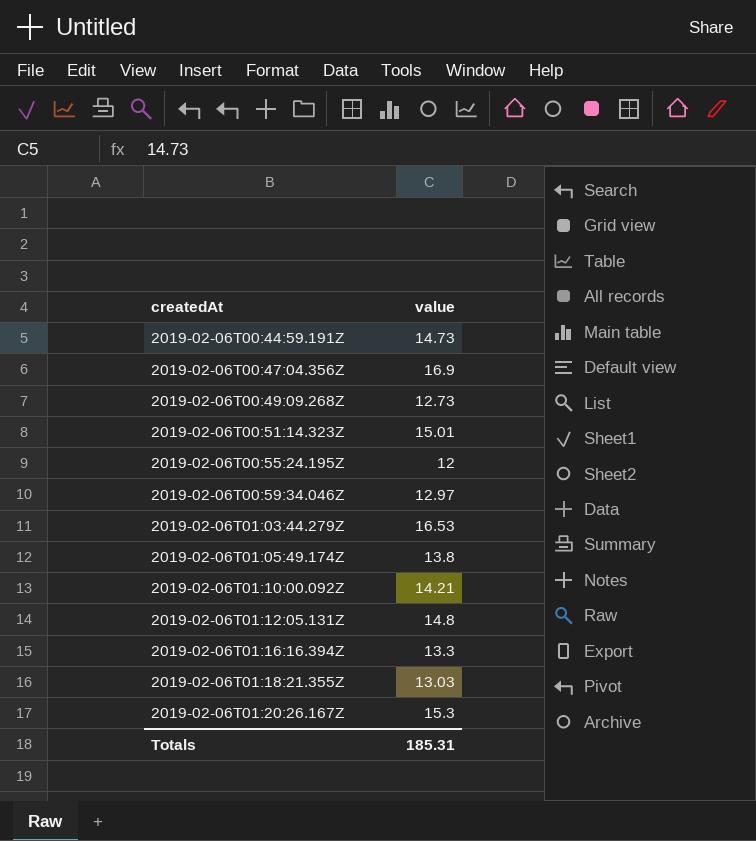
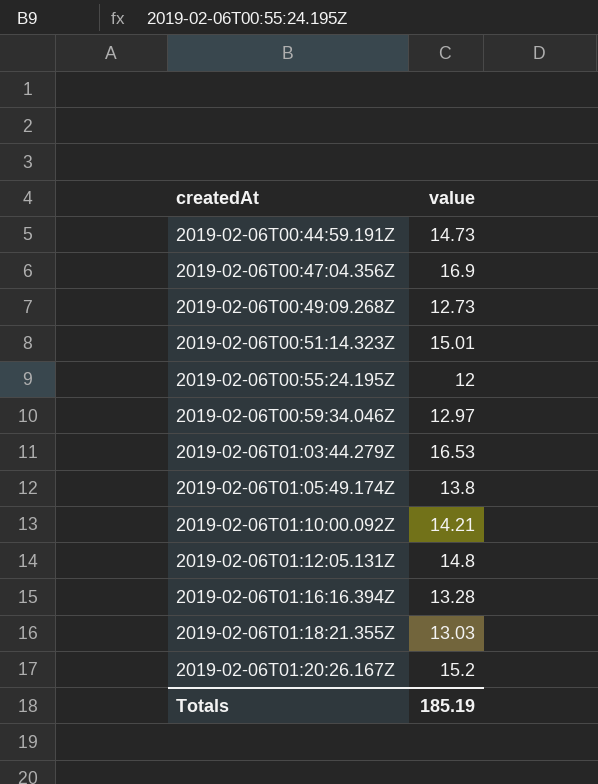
2019-02-06T01:16:16.394Z | value: 13.3 -> 13.28
2019-02-06T01:20:26.167Z | value: 15.3 -> 15.2
Totals | value: 185.31 -> 185.19

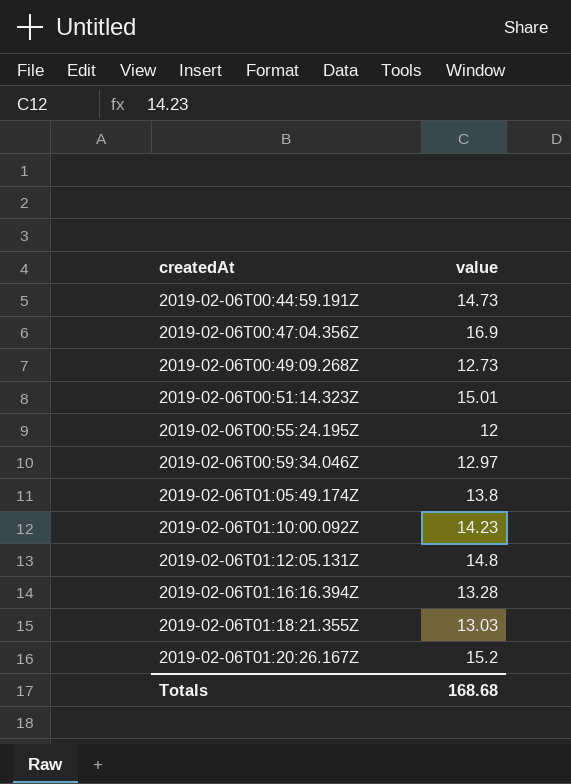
row 2019-02-06T01:03:44.279Z: 16.53 -> none
2019-02-06T01:10:00.092Z | value: 14.21 -> 14.23
Totals | value: 185.19 -> 168.68

